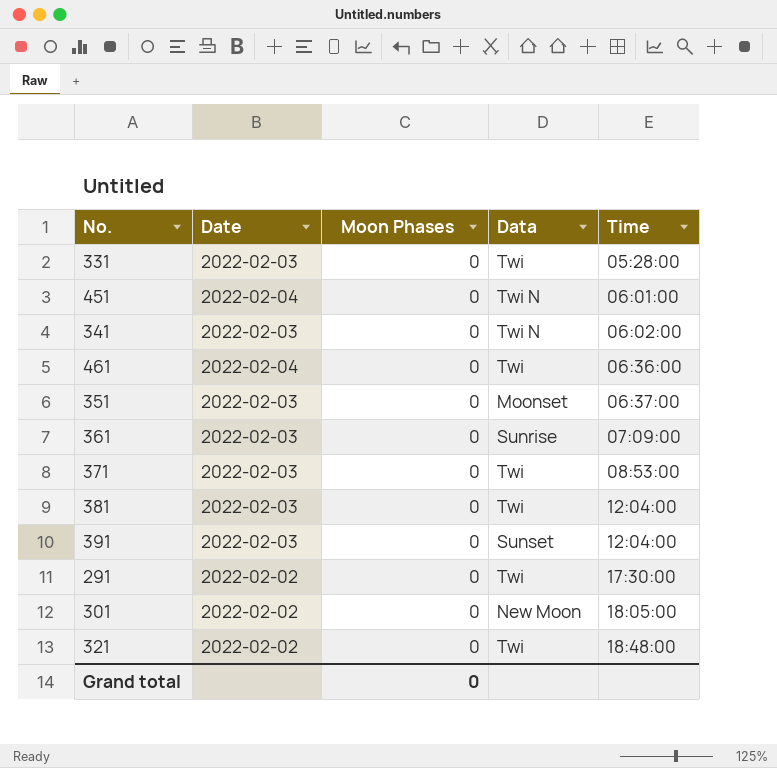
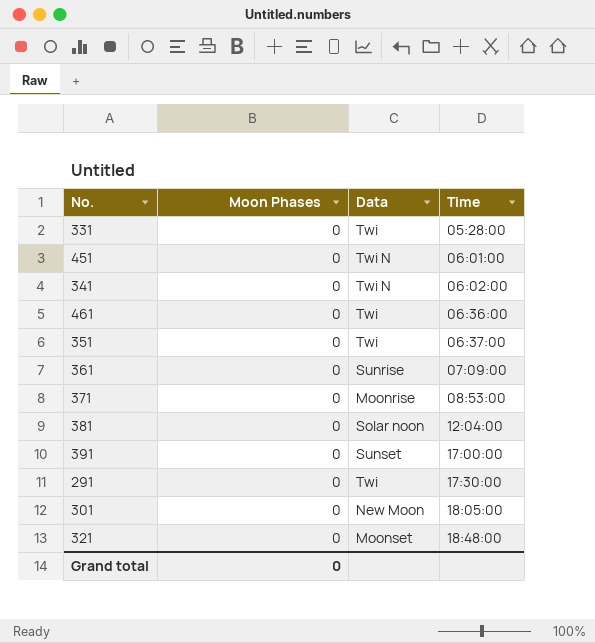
column Date | position: 2 -> none
351 | Data: Moonset -> Twi
371 | Data: Twi -> Moonrise
381 | Data: Twi -> Solar noon
391 | Time: 12:04:00 -> 17:00:00
321 | Data: Twi -> Moonset

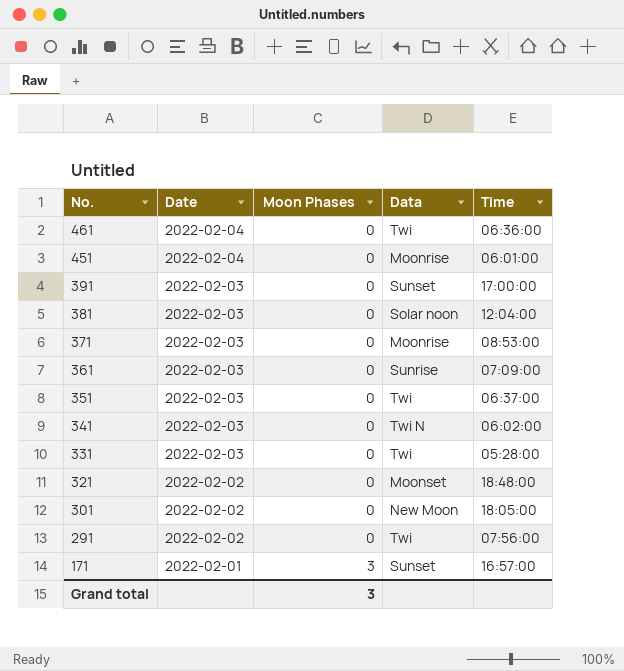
row order: Time ascending -> No. descending
column Date | position: none -> 2
451 | Data: Twi N -> Moonrise
291 | Time: 17:30:00 -> 07:56:00
row 171: none -> 2022-02-01 | 3 | Sunset | 16:57:00
Grand total | Moon Phases: 0 -> 3

